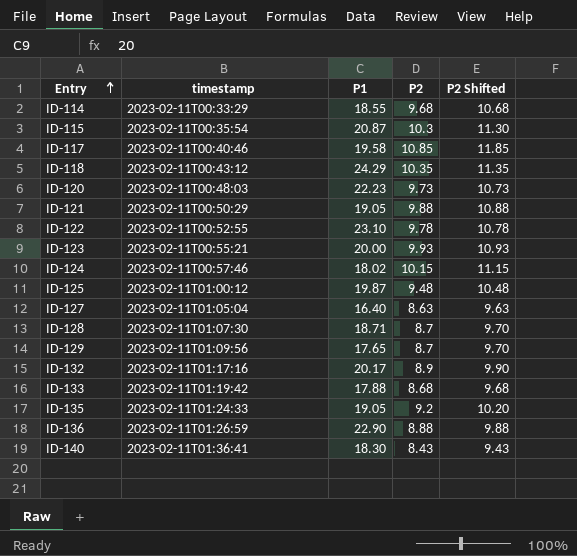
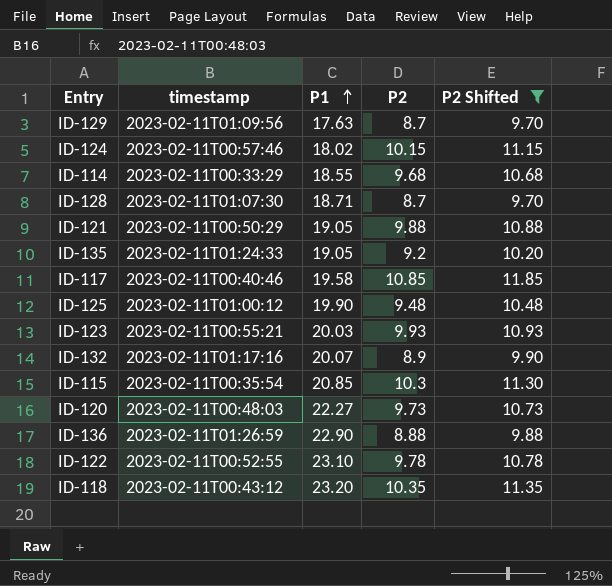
filter: none -> P2 Shifted >= 9.70
row order: Entry ascending -> P1 ascending
ID-129 | P1: 17.65 -> 17.63
ID-125 | P1: 19.87 -> 19.90
ID-123 | P1: 20.00 -> 20.03
ID-132 | P1: 20.17 -> 20.07
ID-115 | P1: 20.87 -> 20.85
ID-120 | P1: 22.23 -> 22.27
ID-118 | P1: 24.29 -> 23.20

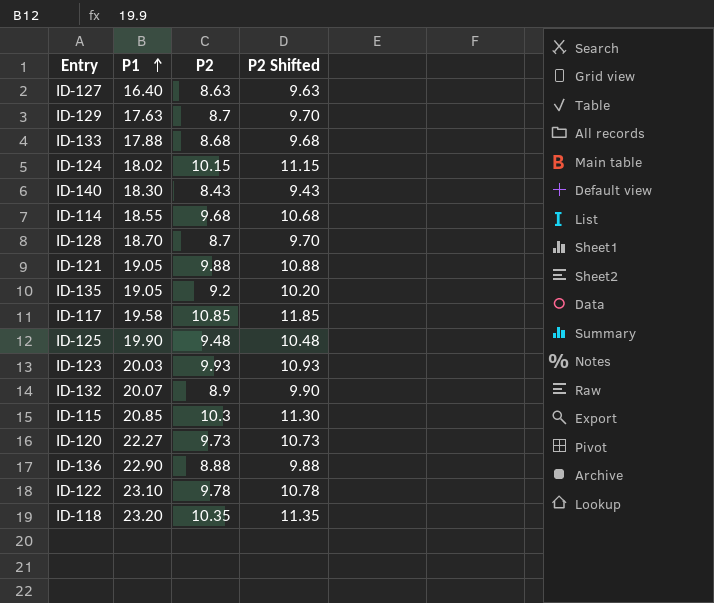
filter: P2 Shifted >= 9.70 -> none
column timestamp | position: 2 -> none
ID-128 | P1: 18.71 -> 18.70

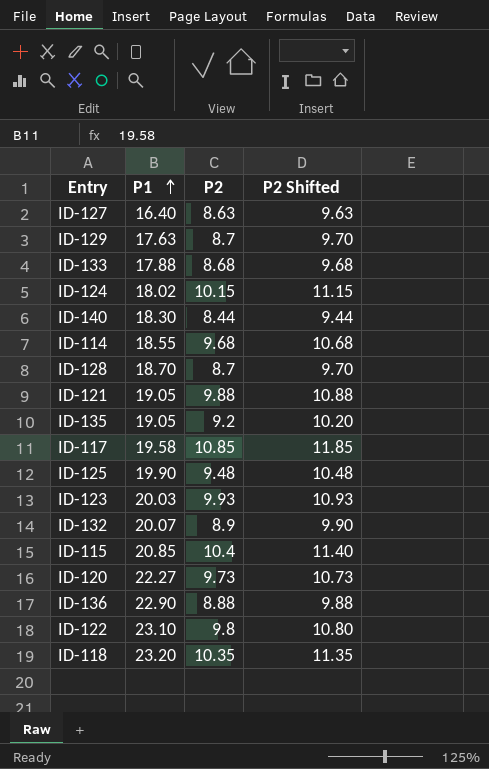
ID-140 | P2: 8.43 -> 8.44
ID-140 | P2 Shifted: 9.43 -> 9.44
ID-115 | P2: 10.3 -> 10.4
ID-115 | P2 Shifted: 11.30 -> 11.40
ID-122 | P2: 9.78 -> 9.8
ID-122 | P2 Shifted: 10.78 -> 10.80

